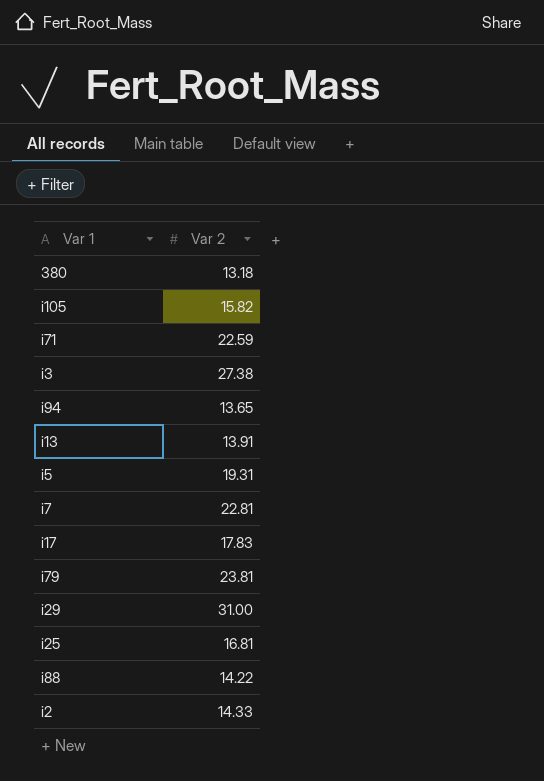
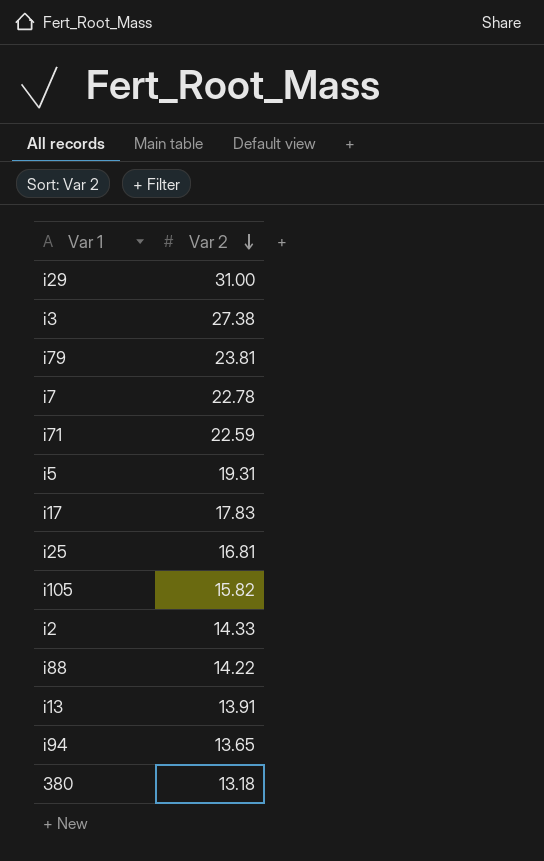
row order: none -> Var 2 descending
i7 | Var 2: 22.81 -> 22.78

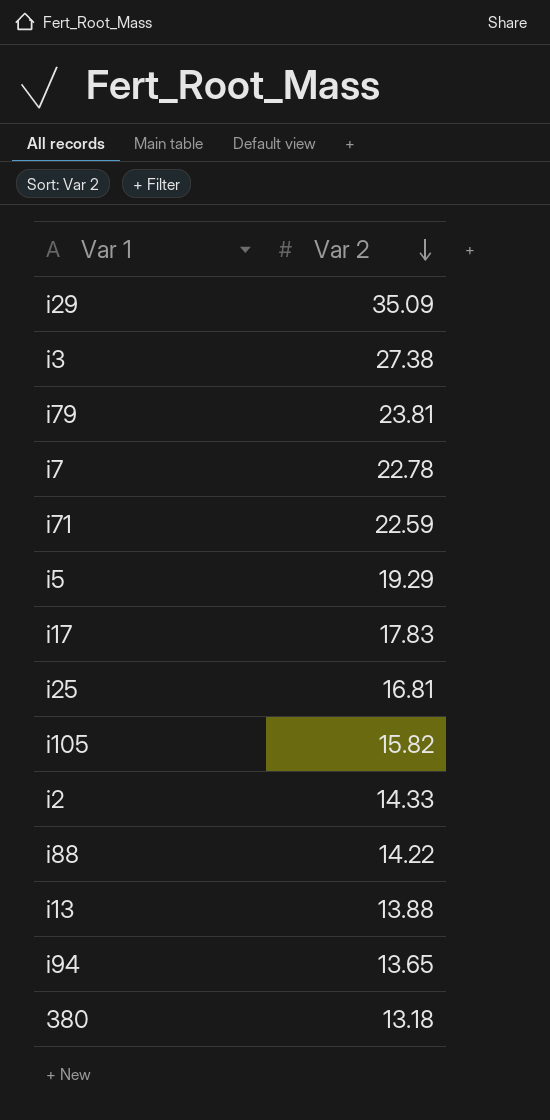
i29 | Var 2: 31.00 -> 35.09
i5 | Var 2: 19.31 -> 19.29
i13 | Var 2: 13.91 -> 13.88

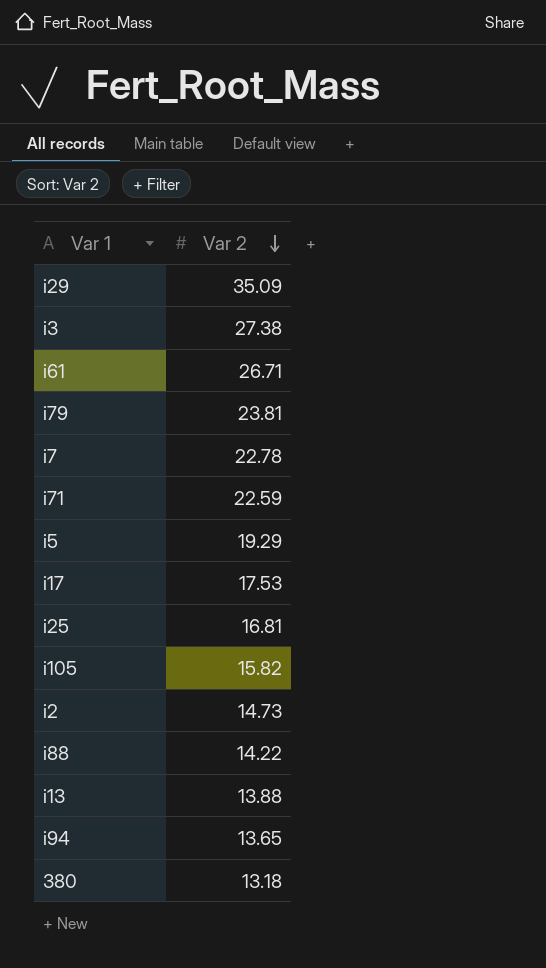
row i61: none -> 26.71
i17 | Var 2: 17.83 -> 17.53
i2 | Var 2: 14.33 -> 14.73

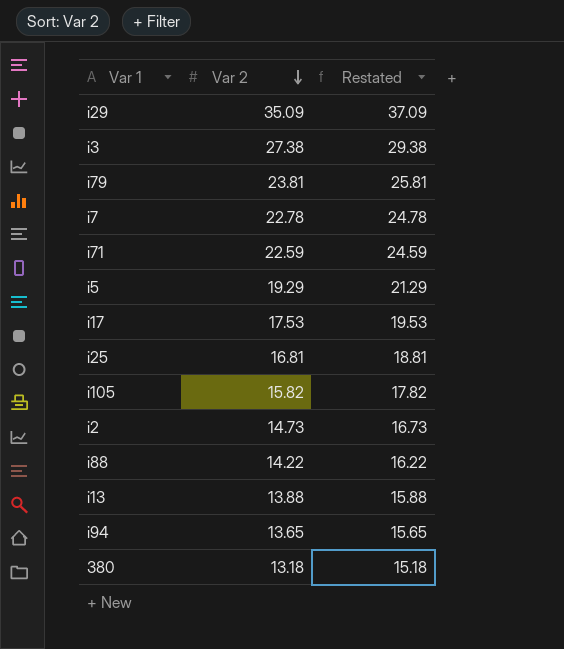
column Restated | formula: none -> [Var 2] + 2
row i61: 26.71 -> none

